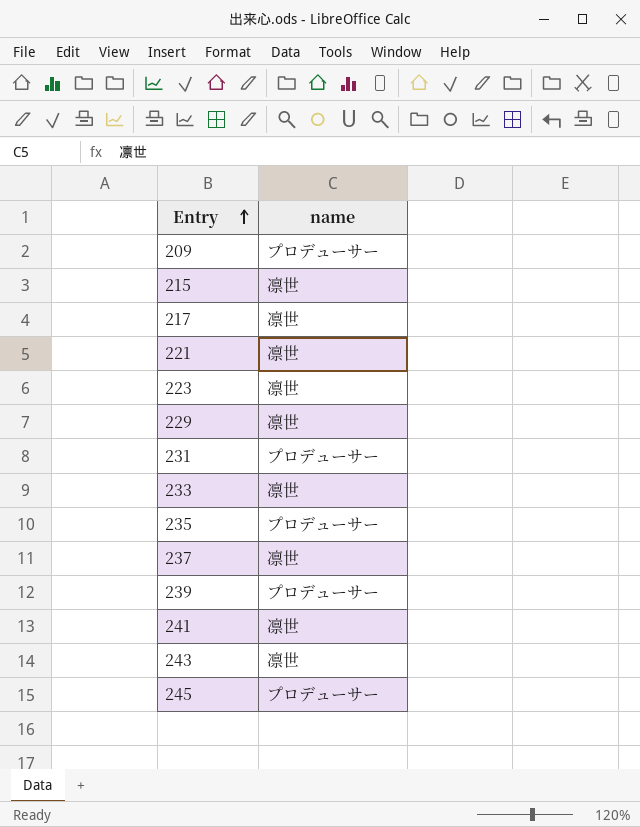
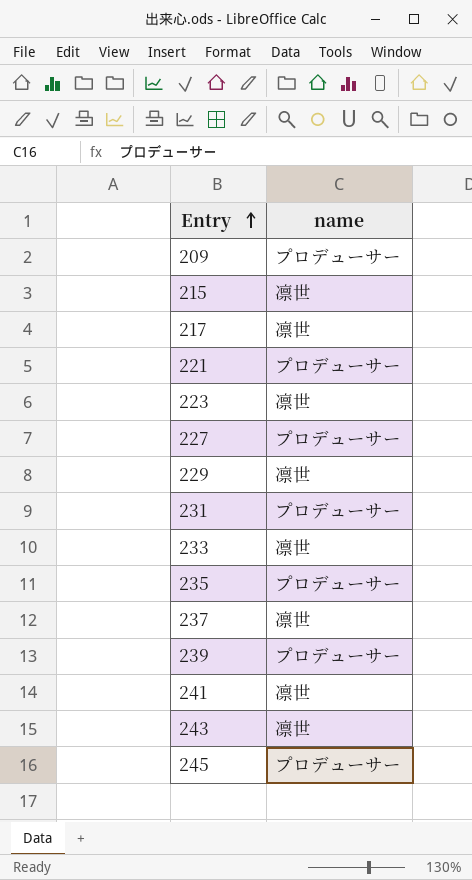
221 | name: 凛世 -> プロデューサー
row 227: none -> プロデューサー

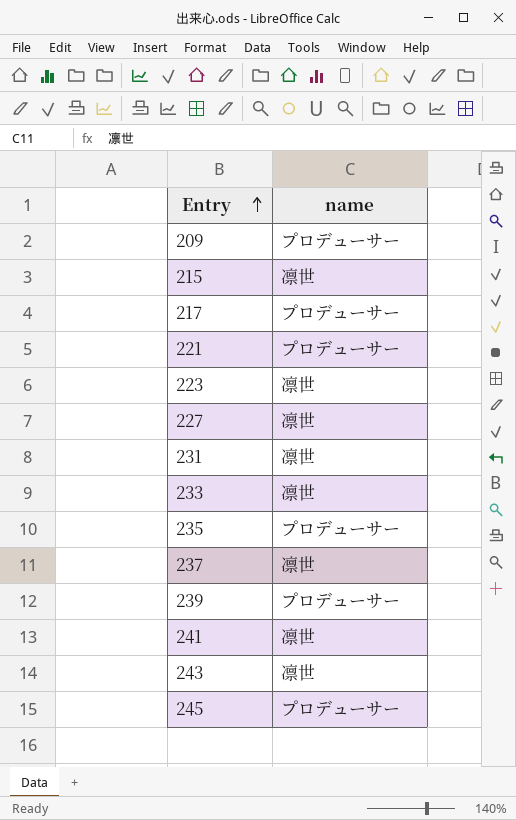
row 229: 凛世 -> none
217 | name: 凛世 -> プロデューサー
227 | name: プロデューサー -> 凛世
231 | name: プロデューサー -> 凛世

